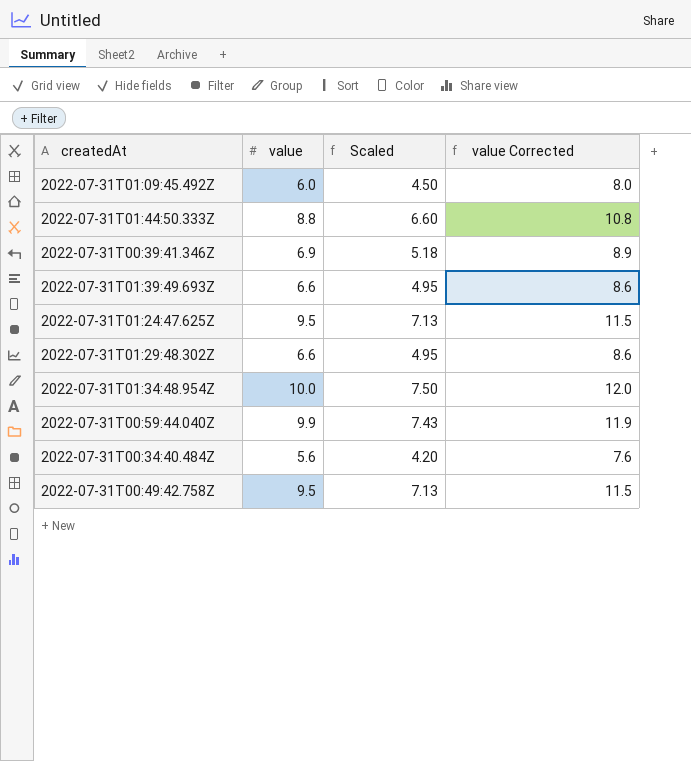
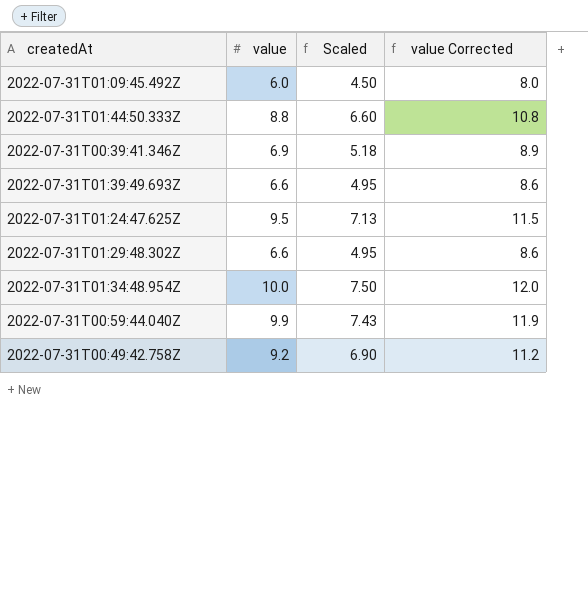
row 2022-07-31T00:34:40.484Z: 5.6 | 4.20 | 7.6 -> none
2022-07-31T00:49:42.758Z | value: 9.5 -> 9.2
2022-07-31T00:49:42.758Z | Scaled: 7.13 -> 6.90
2022-07-31T00:49:42.758Z | value Corrected: 11.5 -> 11.2

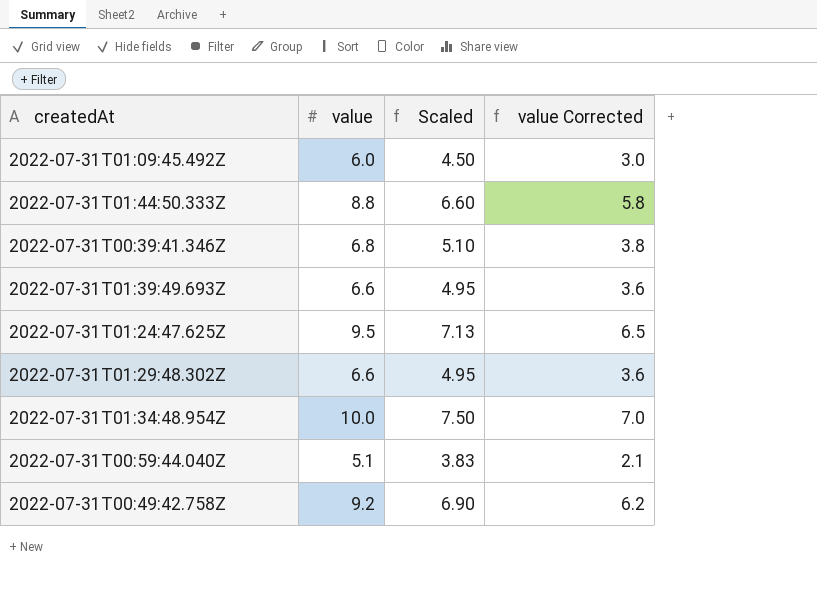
column value Corrected | formula: [value] + 2 -> [value] - 3
2022-07-31T00:39:41.346Z | value: 6.9 -> 6.8
2022-07-31T00:39:41.346Z | Scaled: 5.18 -> 5.10
2022-07-31T00:59:44.040Z | value: 9.9 -> 5.1
2022-07-31T00:59:44.040Z | Scaled: 7.43 -> 3.83

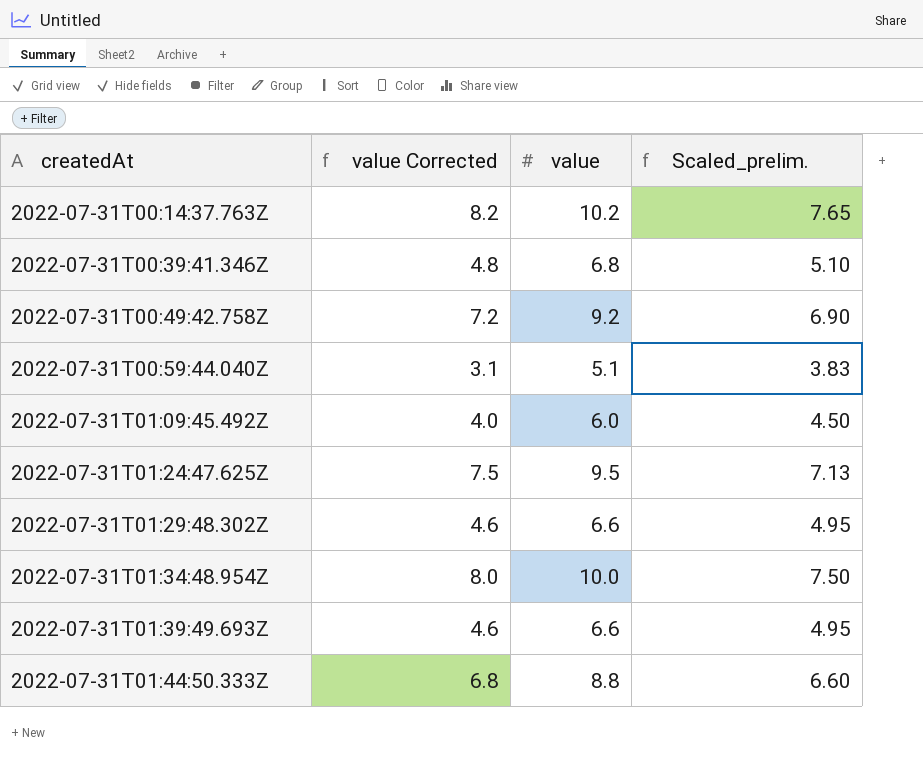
row order: none -> createdAt ascending
column value Corrected | formula: [value] - 3 -> [value] - 2
column value Corrected | position: 4 -> 2
column name: Scaled -> Scaled_prelim.
row 2022-07-31T00:14:37.763Z: none -> 8.2 | 10.2 | 7.65

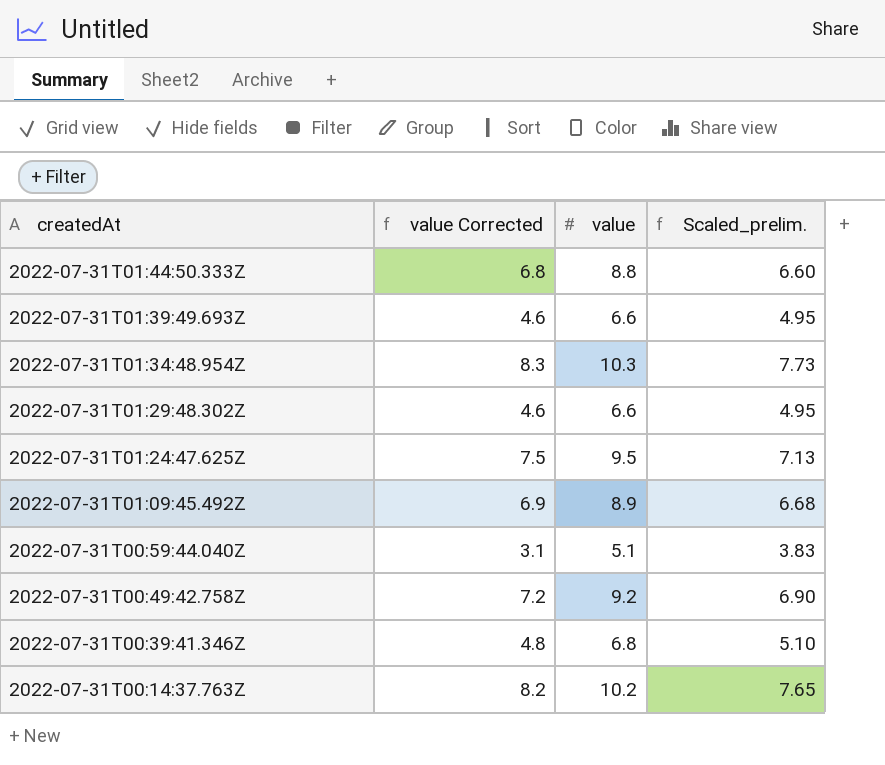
row order: createdAt ascending -> createdAt descending
2022-07-31T01:34:48.954Z | value Corrected: 8.0 -> 8.3
2022-07-31T01:34:48.954Z | value: 10.0 -> 10.3
2022-07-31T01:34:48.954Z | Scaled_prelim.: 7.50 -> 7.73
2022-07-31T01:09:45.492Z | value Corrected: 4.0 -> 6.9
2022-07-31T01:09:45.492Z | value: 6.0 -> 8.9
2022-07-31T01:09:45.492Z | Scaled_prelim.: 4.50 -> 6.68

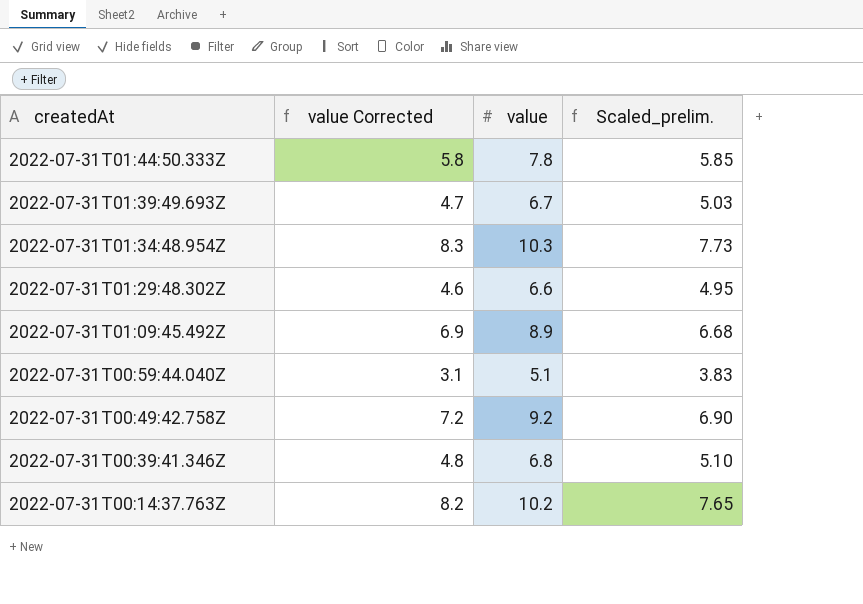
row 2022-07-31T01:24:47.625Z: 7.5 | 9.5 | 7.13 -> none
2022-07-31T01:44:50.333Z | value Corrected: 6.8 -> 5.8
2022-07-31T01:44:50.333Z | value: 8.8 -> 7.8
2022-07-31T01:44:50.333Z | Scaled_prelim.: 6.60 -> 5.85
2022-07-31T01:39:49.693Z | value Corrected: 4.6 -> 4.7
2022-07-31T01:39:49.693Z | value: 6.6 -> 6.7
2022-07-31T01:39:49.693Z | Scaled_prelim.: 4.95 -> 5.03

